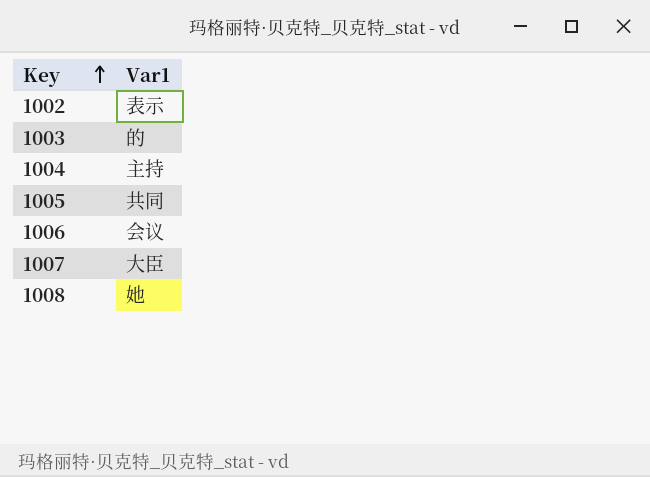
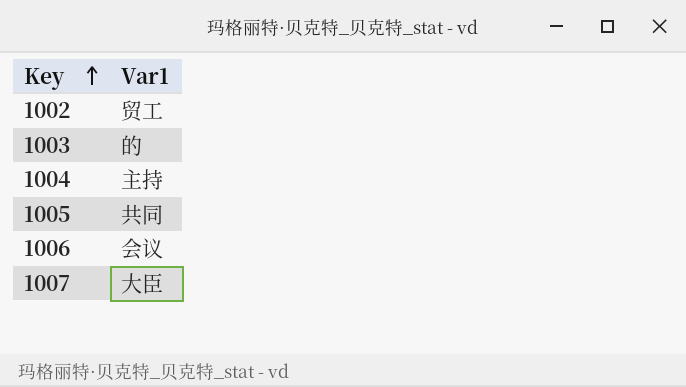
row 1008: 她 -> none
1002 | Var1: 表示 -> 贸工

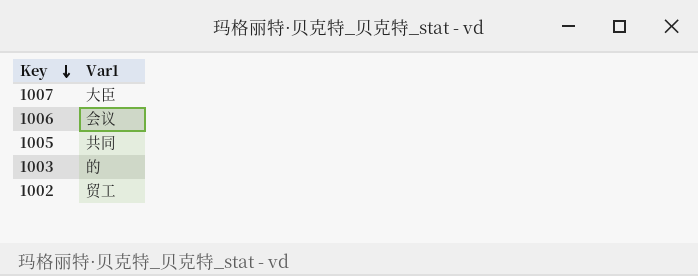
row order: Key ascending -> Key descending
row 1004: 主持 -> none

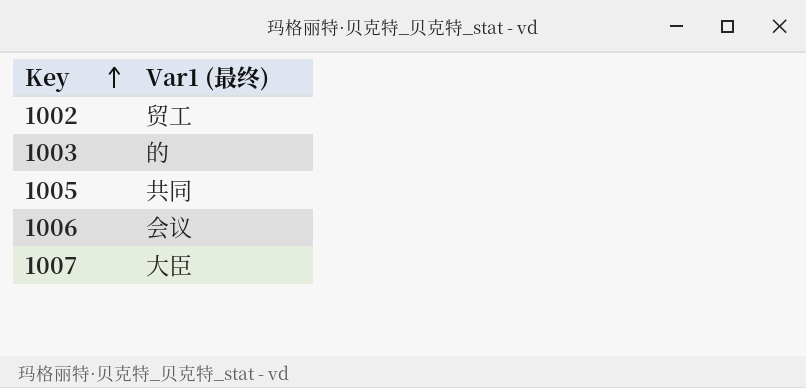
row order: Key descending -> Key ascending
column name: Var1 -> Var1 (最终)

